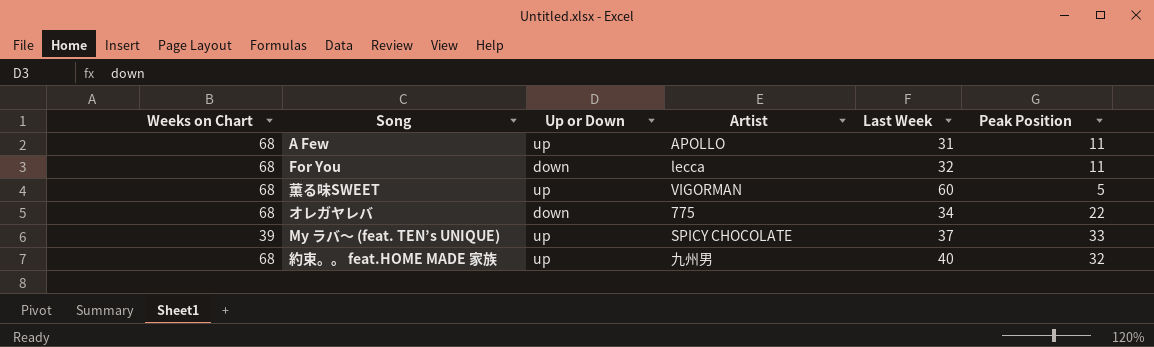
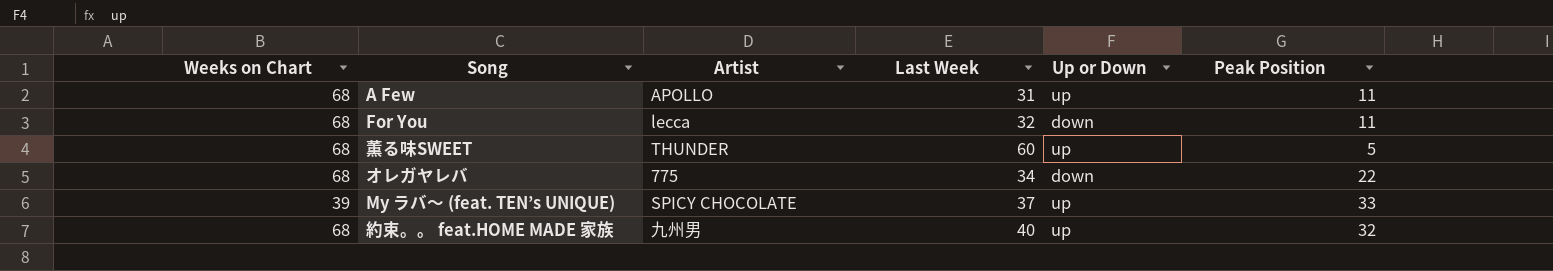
column Up or Down | position: 3 -> 5
薫る味SWEET | Artist: VIGORMAN -> THUNDER

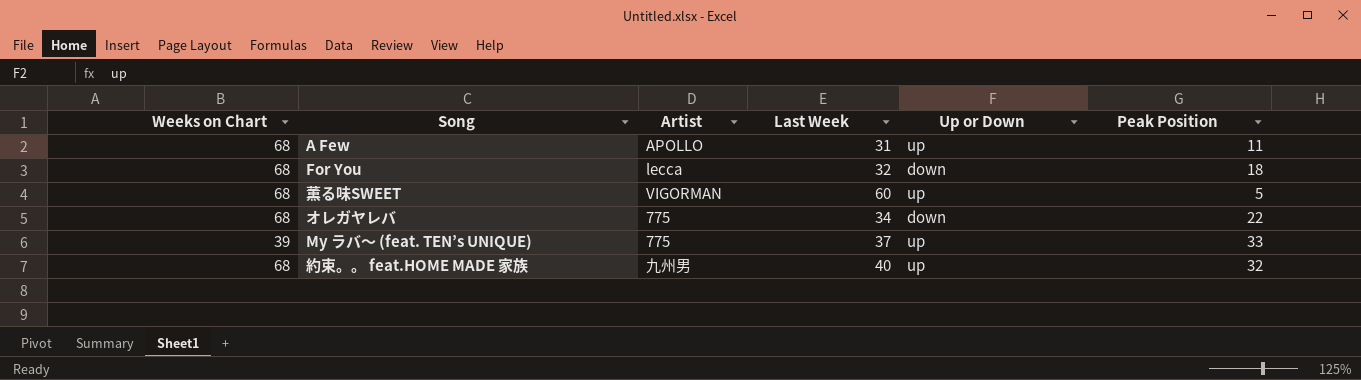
For You | Peak Position: 11 -> 18
薫る味SWEET | Artist: THUNDER -> VIGORMAN
My ラバ〜 (feat. TEN’s UNIQUE) | Artist: SPICY CHOCOLATE -> 775

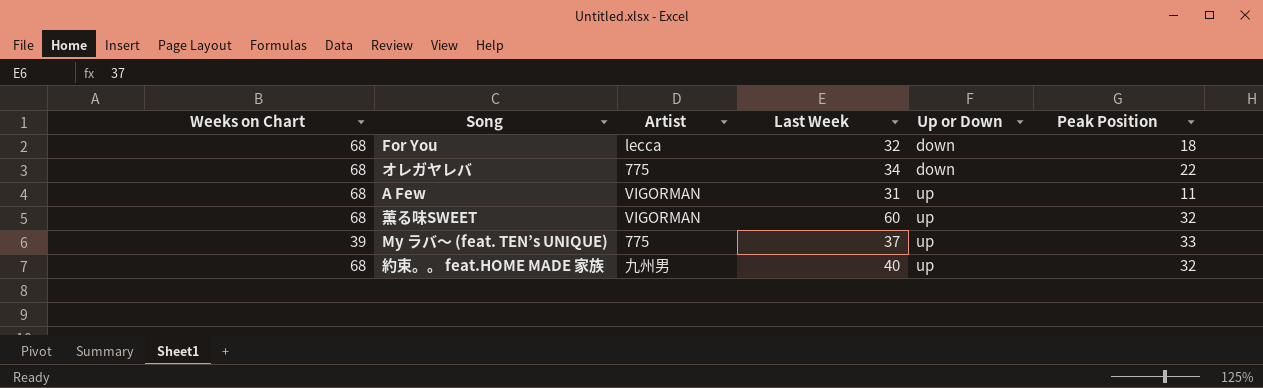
row order: none -> Up or Down ascending
A Few | Artist: APOLLO -> VIGORMAN
薫る味SWEET | Peak Position: 5 -> 32

